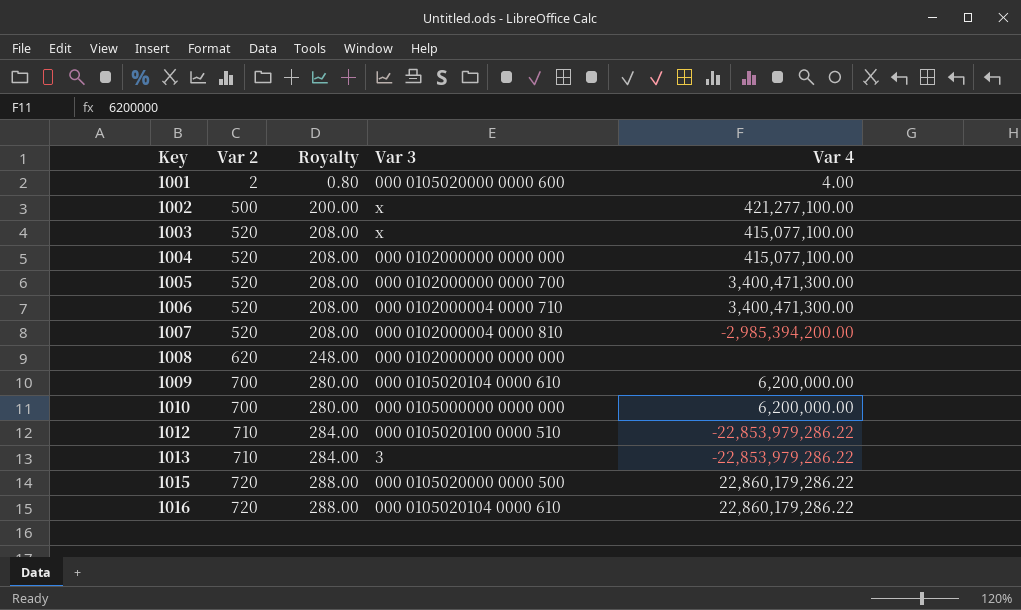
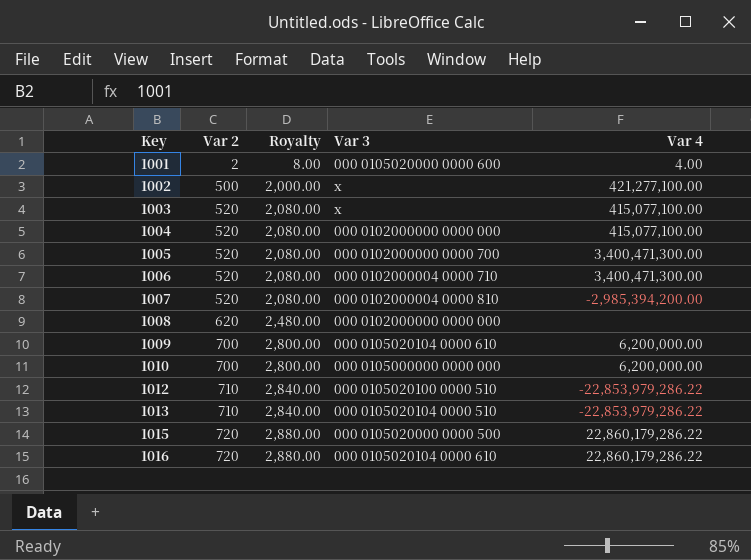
column Royalty | formula: [Var 2] * 0.4 -> [Var 2] * 4
1013 | Var 3: 3 -> 000 0105020104 0000 510

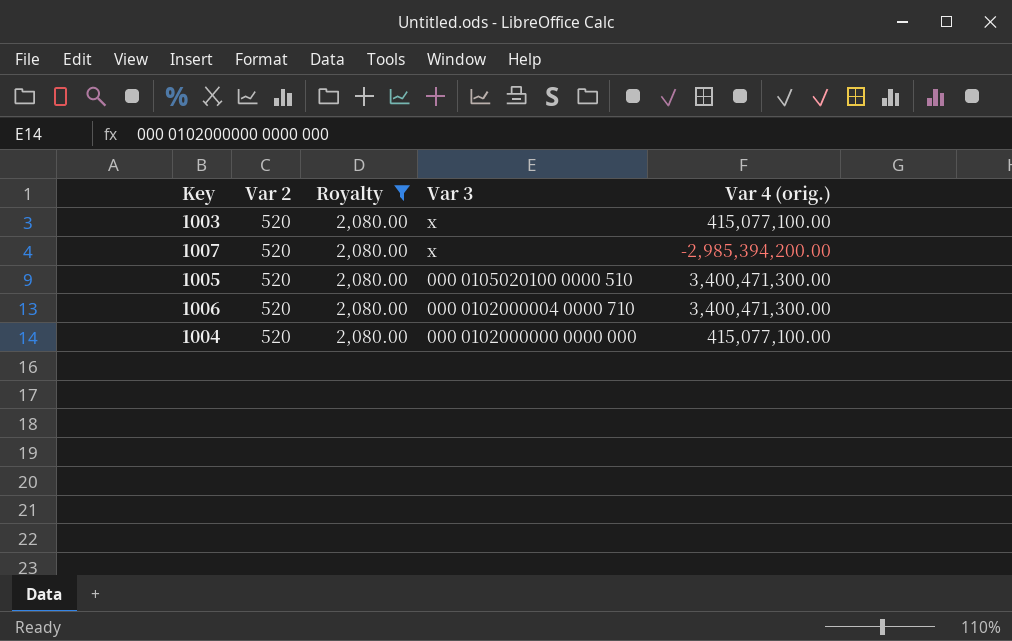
filter: none -> Royalty = 2,080.00
row order: Key ascending -> Var 3 descending
column name: Var 4 -> Var 4 (orig.)
1007 | Var 3: 000 0102000004 0000 810 -> х
1005 | Var 3: 000 0102000000 0000 700 -> 000 0105020100 0000 510

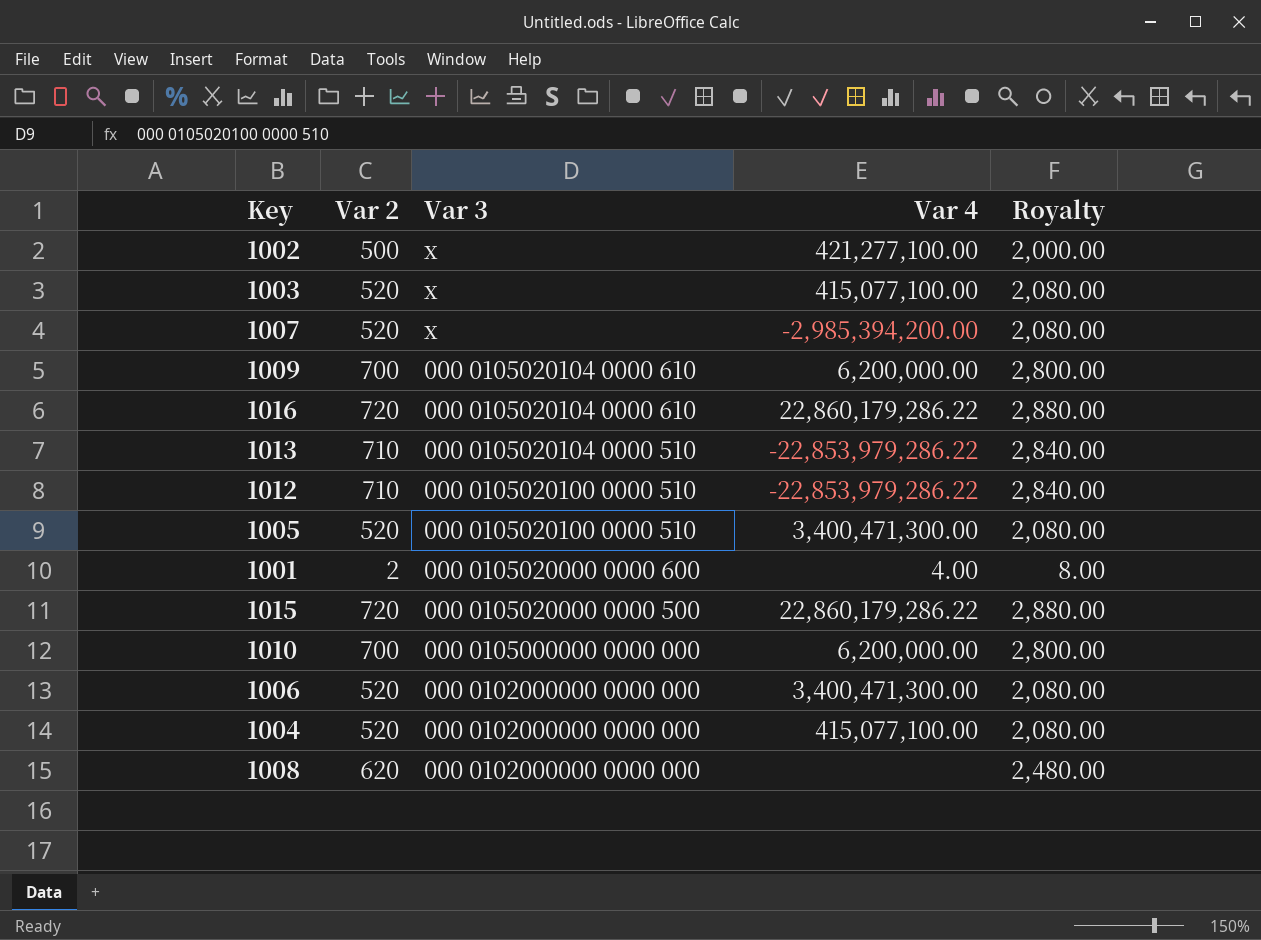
filter: Royalty = 2,080.00 -> none
column name: Var 4 (orig.) -> Var 4
column Royalty | position: 3 -> 5
1006 | Var 3: 000 0102000004 0000 710 -> 000 0102000000 0000 000

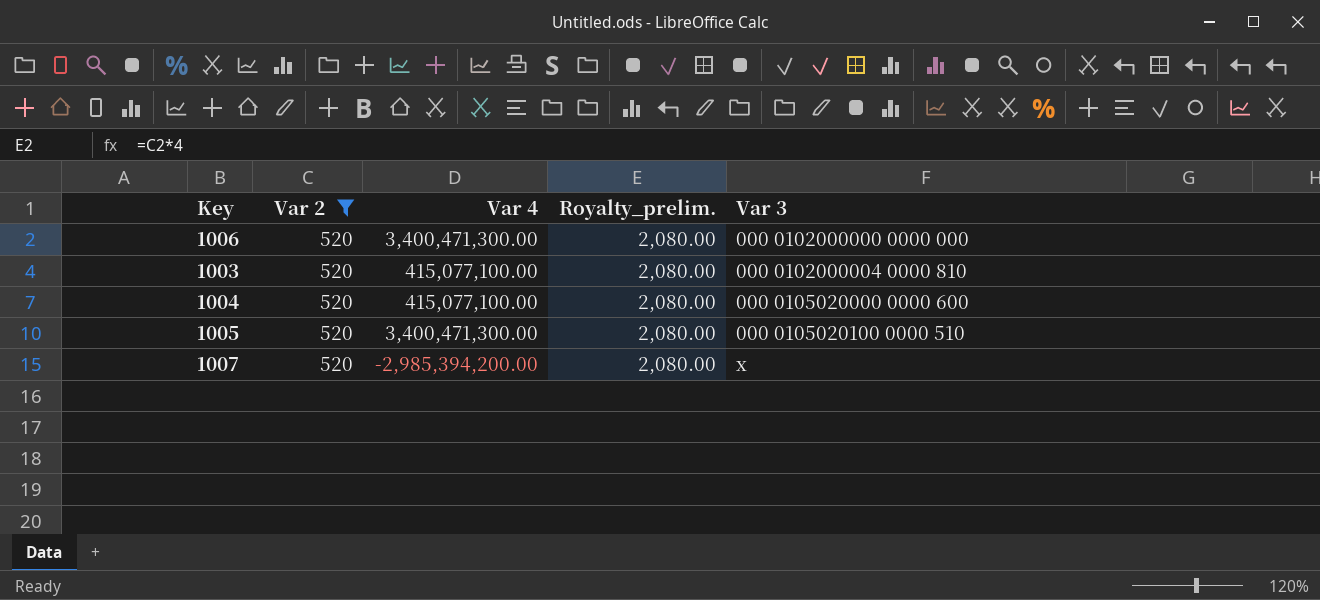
filter: none -> Var 2 = 520
row order: Var 3 descending -> Var 3 ascending
column name: Royalty -> Royalty_prelim.
column Var 3 | position: 3 -> 5
1003 | Var 3: х -> 000 0102000004 0000 810
1004 | Var 3: 000 0102000000 0000 000 -> 000 0105020000 0000 600

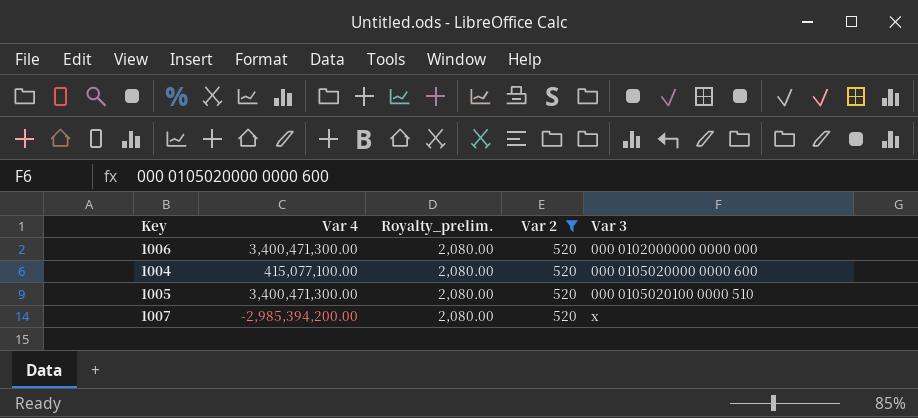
column Var 2 | position: 2 -> 4
row 1003: 520 | 415,077,100.00 | 2,080.00 | 000 0102000004 0000 810 -> none

